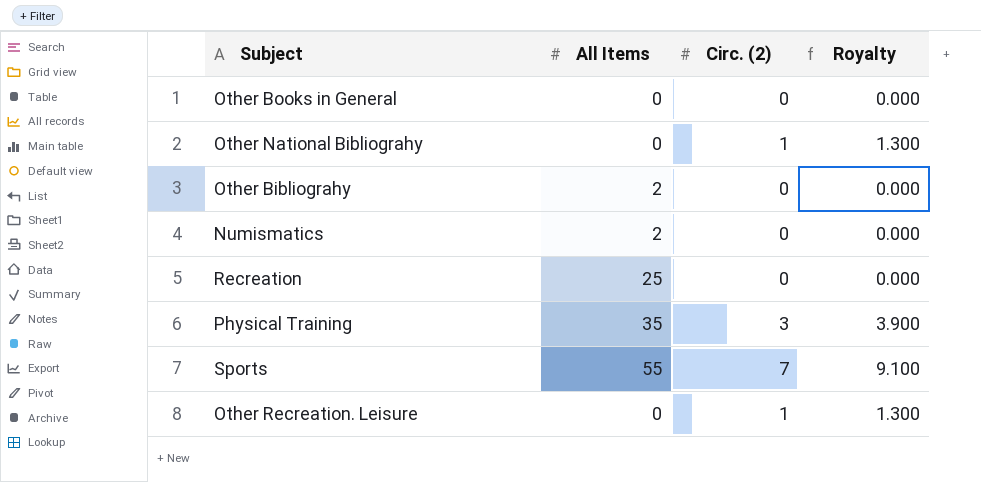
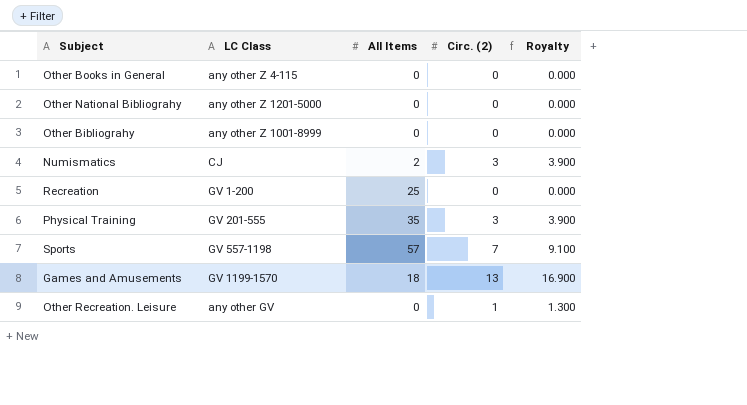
column LC Class | position: none -> 2
Other National Bibliograhy | Circ. (2): 1 -> 0
Other National Bibliograhy | Royalty: 1.300 -> 0.000
Other Bibliograhy | All Items: 2 -> 0
Numismatics | Circ. (2): 0 -> 3
Numismatics | Royalty: 0.000 -> 3.900
Sports | All Items: 55 -> 57
row Games and Amusements: none -> GV 1199-1570 | 18 | 13 | 16.900

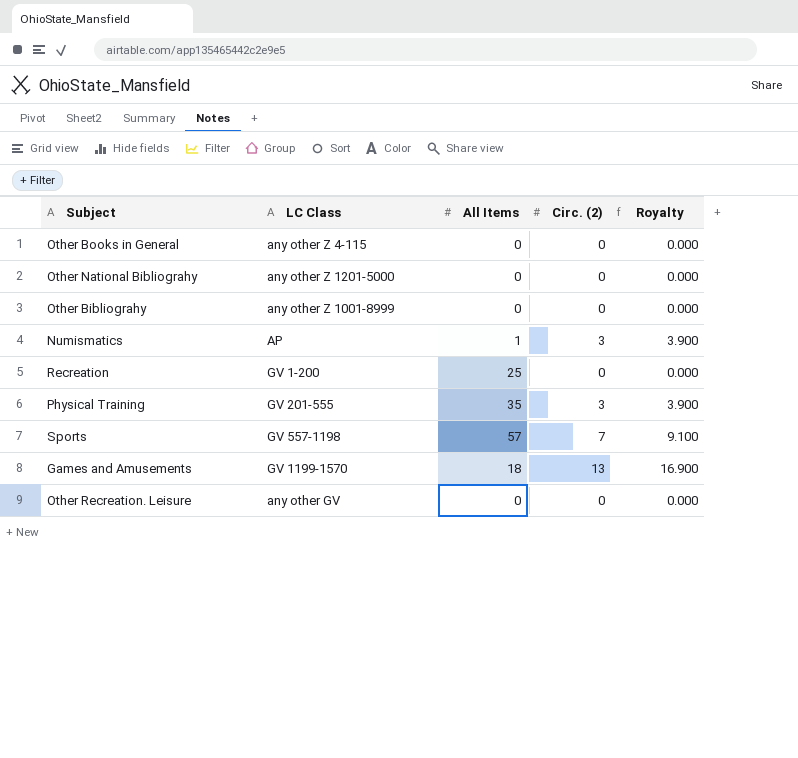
Numismatics | LC Class: CJ -> AP
Numismatics | All Items: 2 -> 1
Other Recreation. Leisure | Circ. (2): 1 -> 0
Other Recreation. Leisure | Royalty: 1.300 -> 0.000

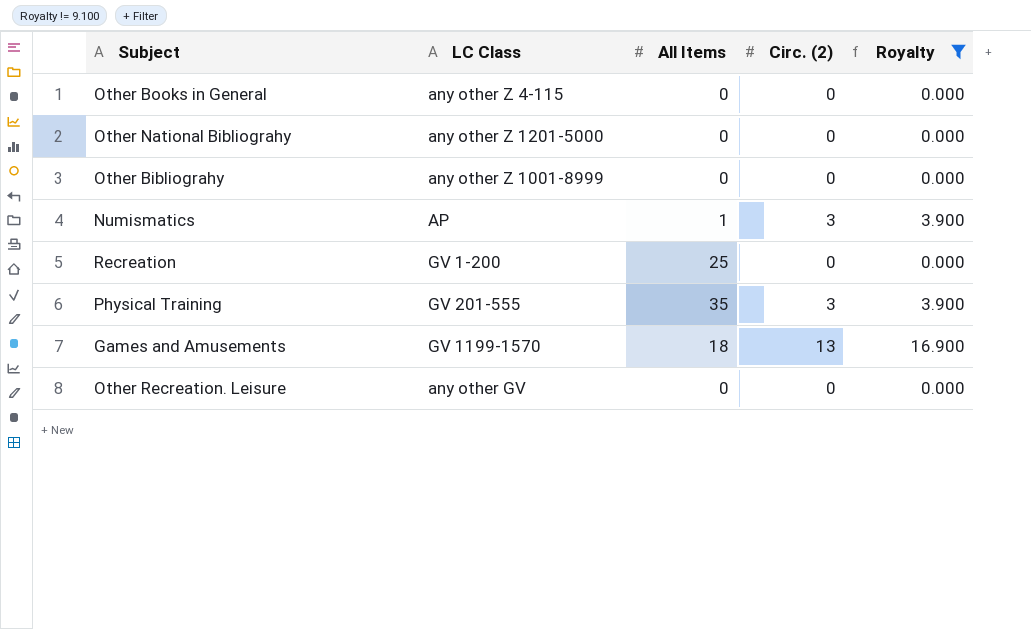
filter: none -> Royalty != 9.100

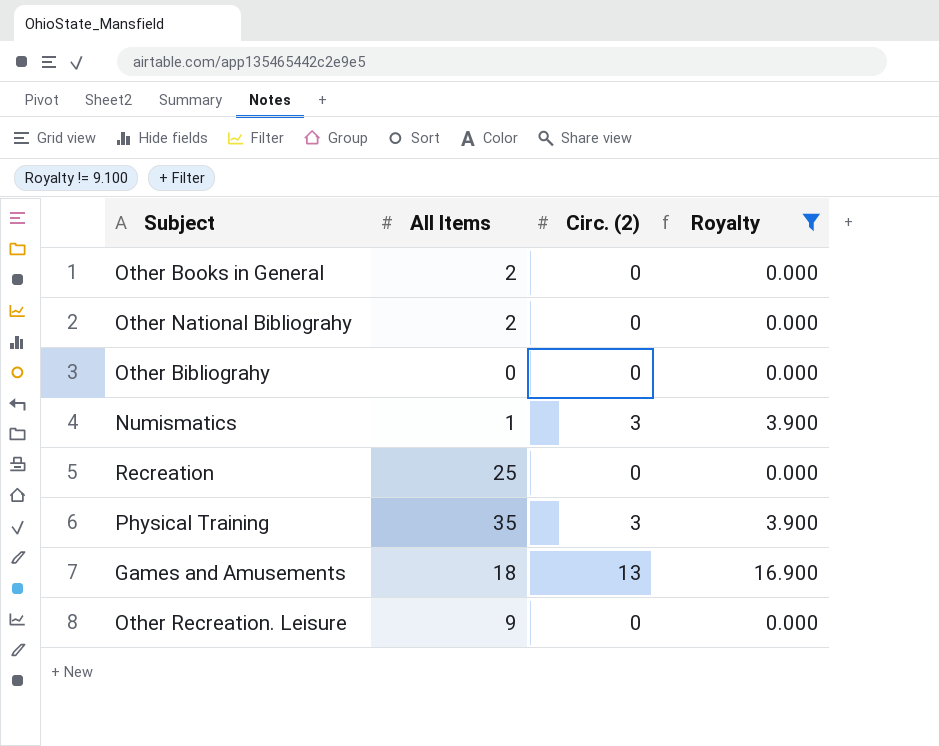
column LC Class | position: 2 -> none
Other Books in General | All Items: 0 -> 2
Other National Bibliograhy | All Items: 0 -> 2
Other Recreation. Leisure | All Items: 0 -> 9

